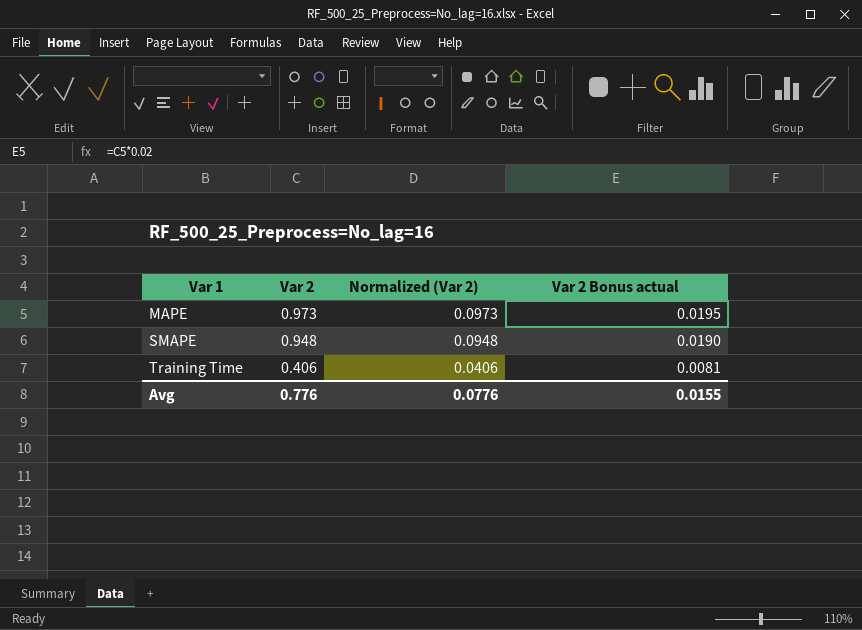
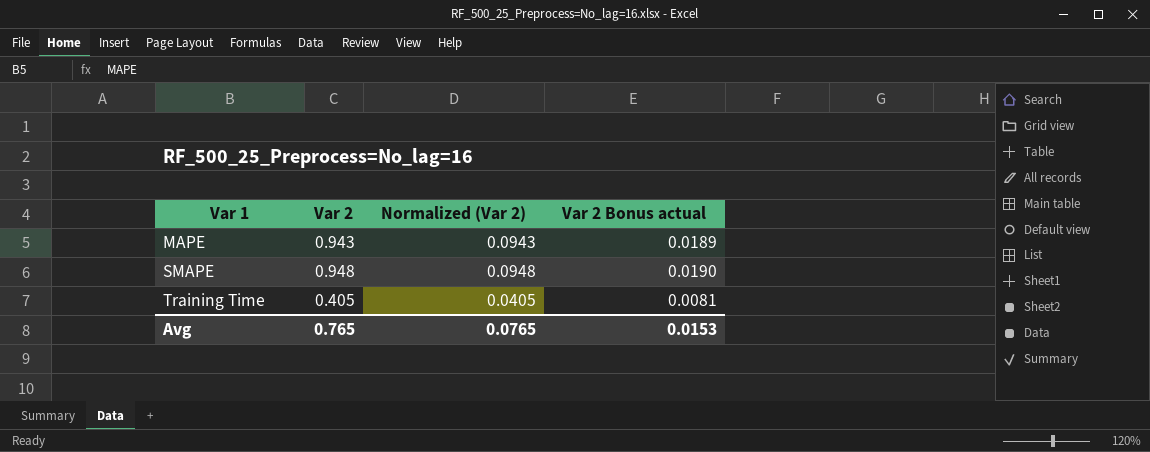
MAPE | Var 2: 0.973 -> 0.943
MAPE | Normalized (Var 2): 0.0973 -> 0.0943
MAPE | Var 2 Bonus actual: 0.0195 -> 0.0189
Training Time | Var 2: 0.406 -> 0.405
Training Time | Normalized (Var 2): 0.0406 -> 0.0405
Avg | Var 2: 0.776 -> 0.765
Avg | Normalized (Var 2): 0.0776 -> 0.0765
Avg | Var 2 Bonus actual: 0.0155 -> 0.0153

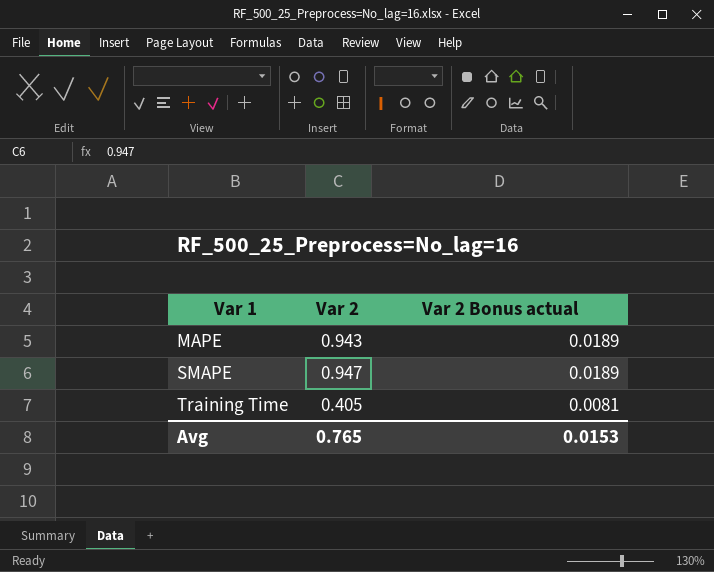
column Normalized (Var 2) | formula: [Var 2] * 0.1 -> none
SMAPE | Var 2: 0.948 -> 0.947
SMAPE | Var 2 Bonus actual: 0.0190 -> 0.0189

